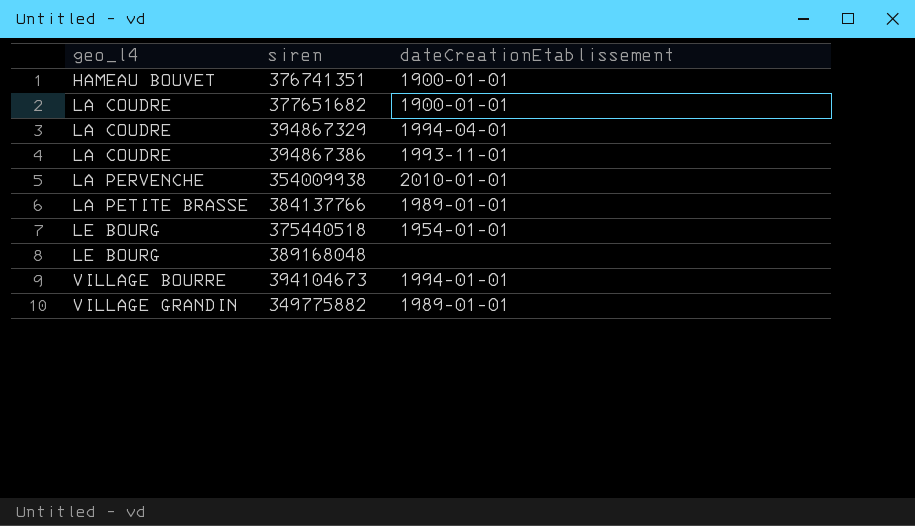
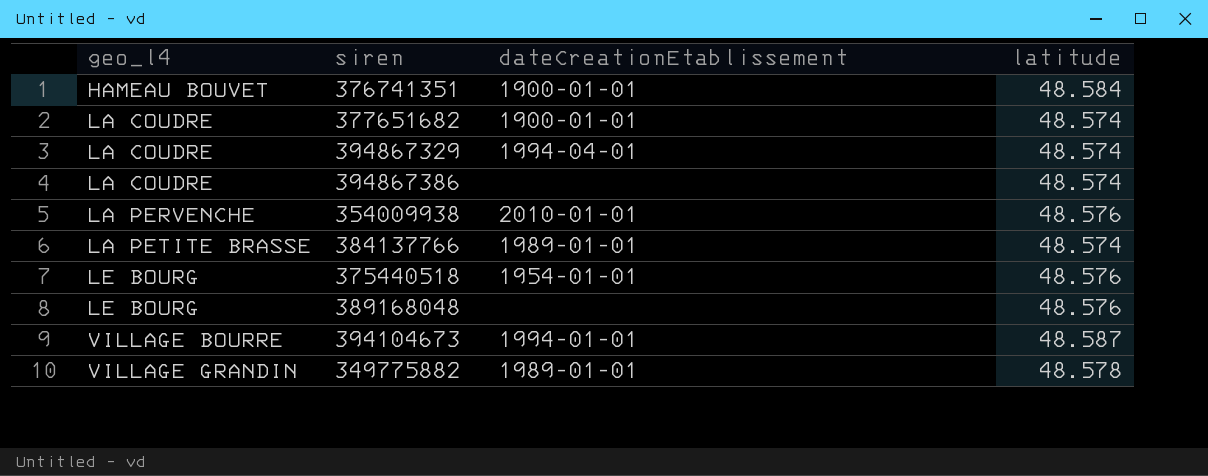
column latitude | position: none -> 4
394867386 | dateCreationEtablissement: 1993-11-01 -> none

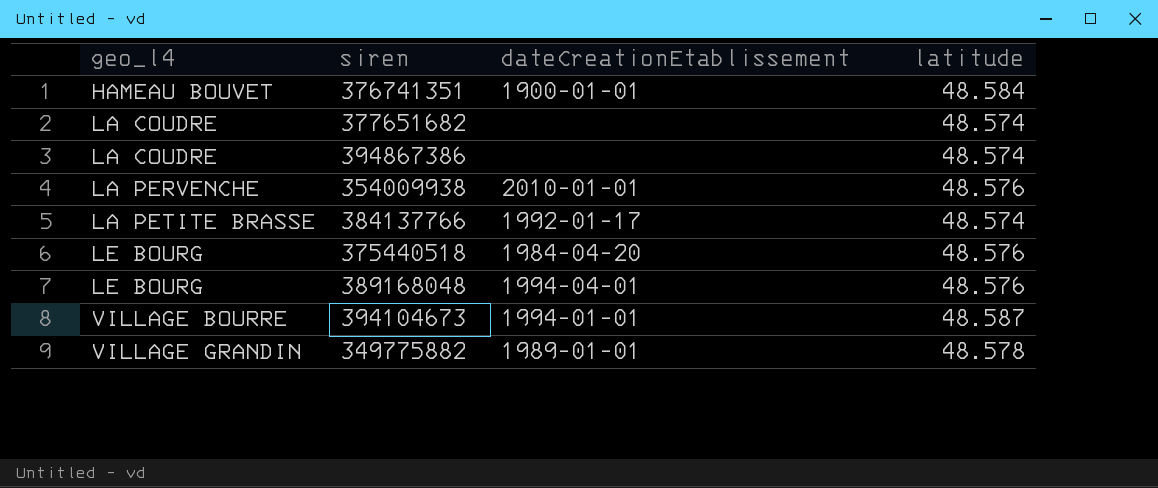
row 394867329: LA COUDRE | 1994-04-01 | 48.574 -> none
377651682 | dateCreationEtablissement: 1900-01-01 -> none
384137766 | dateCreationEtablissement: 1989-01-01 -> 1992-01-17
375440518 | dateCreationEtablissement: 1954-01-01 -> 1984-04-20
389168048 | dateCreationEtablissement: none -> 1994-04-01

